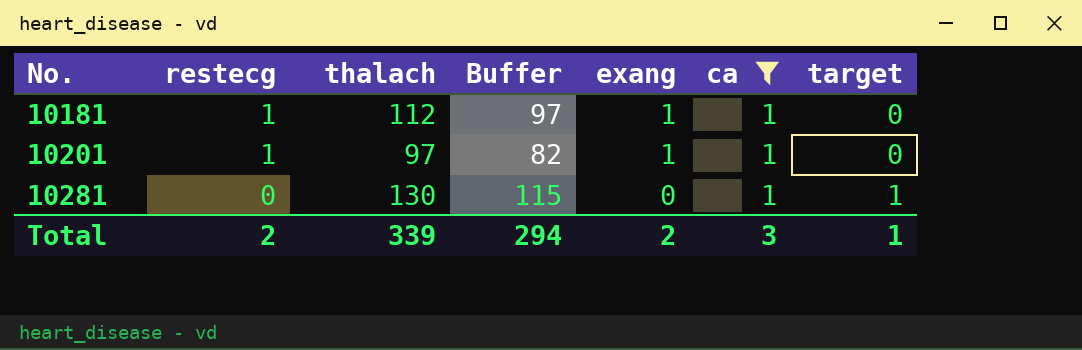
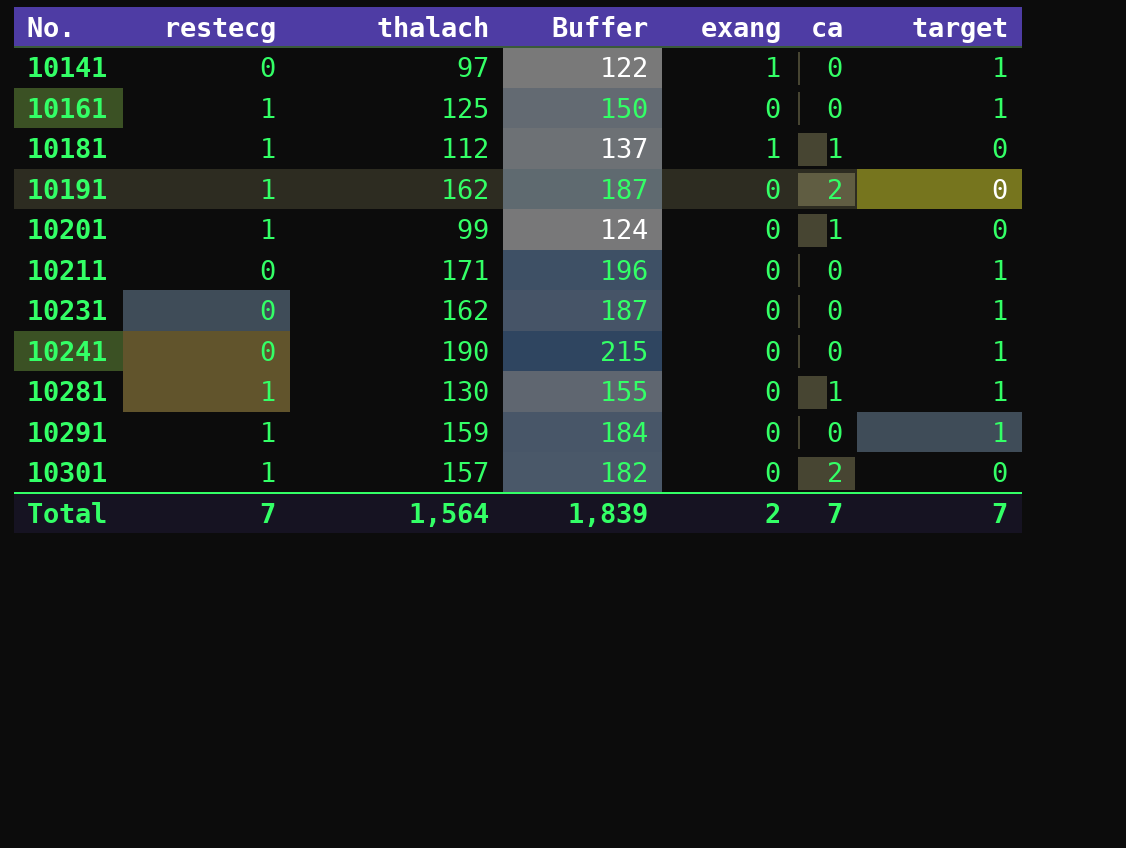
filter: ca = 1 -> none
column Buffer | formula: [thalach] - 15 -> [thalach] + 25
10201 | thalach: 97 -> 99
10201 | exang: 1 -> 0
10281 | restecg: 0 -> 1
Total | restecg: 2 -> 7
Total | thalach: 339 -> 1,564
Total | Buffer: 294 -> 1,839
Total | ca: 3 -> 7
Total | target: 1 -> 7

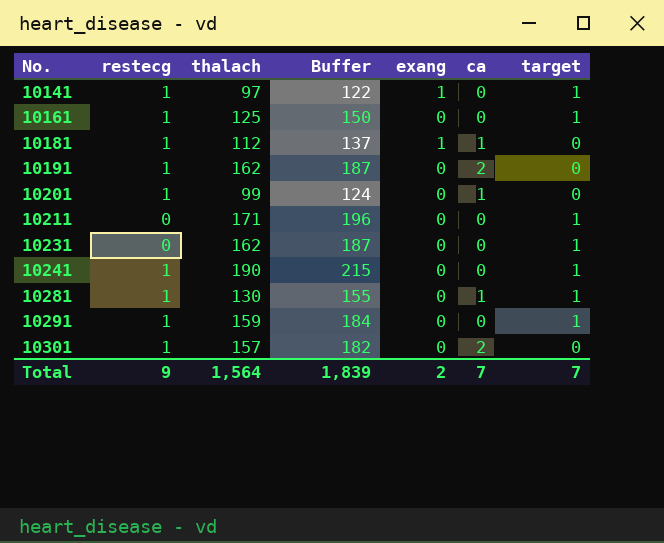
10141 | restecg: 0 -> 1
10241 | restecg: 0 -> 1
Total | restecg: 7 -> 9

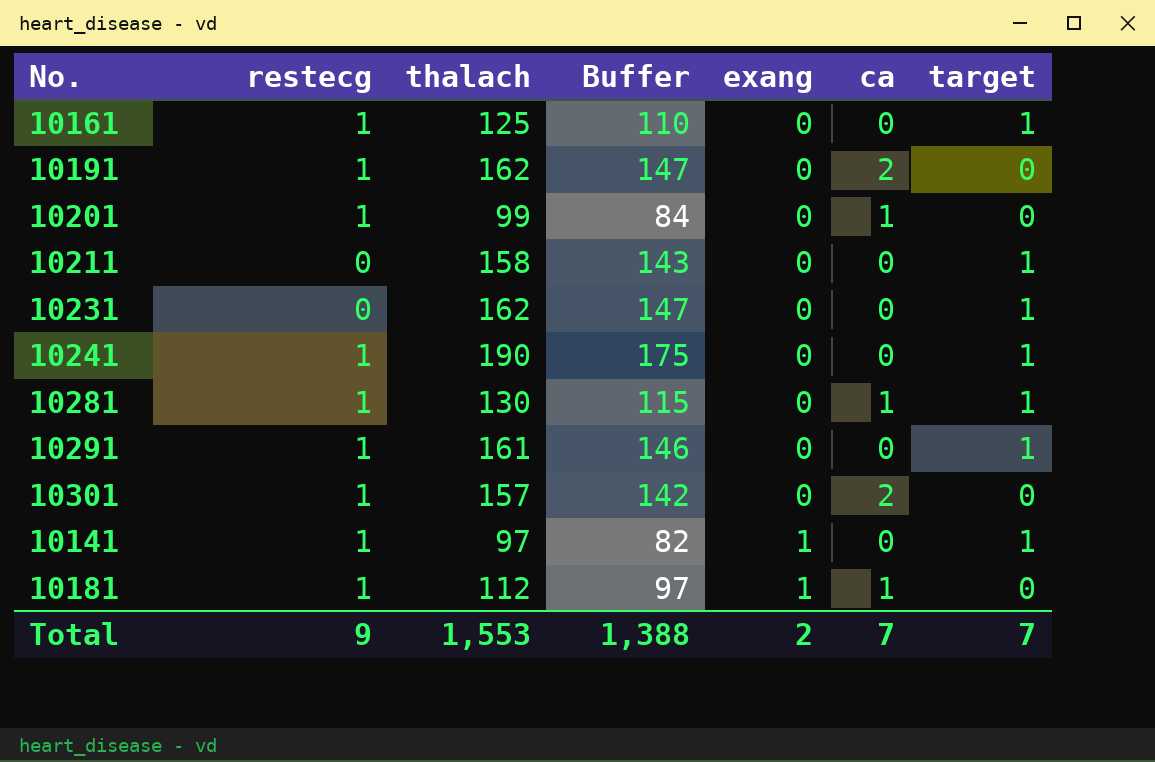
row order: No. ascending -> exang ascending
column Buffer | formula: [thalach] + 25 -> [thalach] - 15
10211 | thalach: 171 -> 158
10291 | thalach: 159 -> 161
Total | thalach: 1,564 -> 1,553
Total | Buffer: 1,839 -> 1,388

